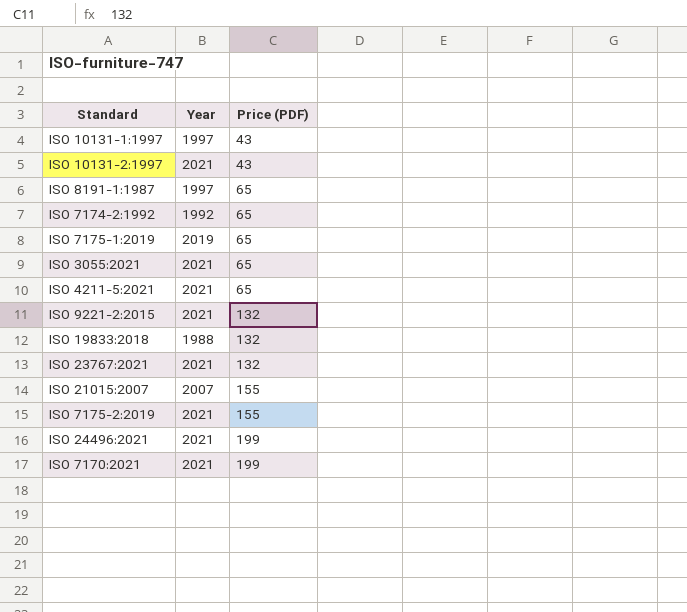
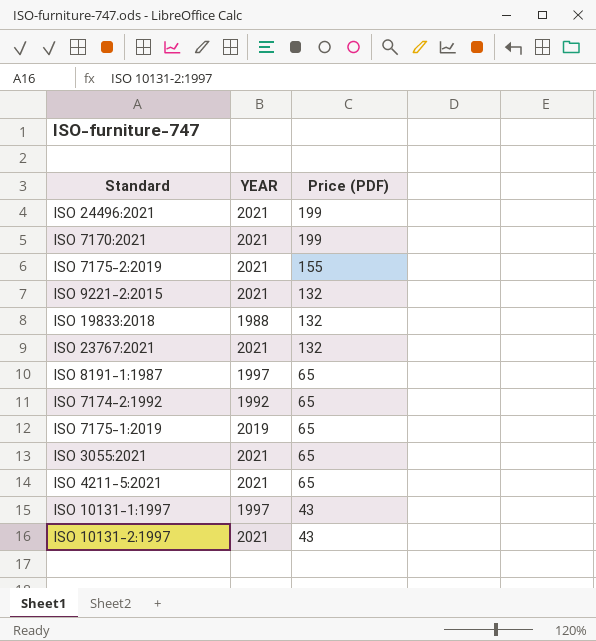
row order: Price (PDF) ascending -> Price (PDF) descending
column name: Year -> YEAR
row ISO 21015:2007: 2007 | 155 -> none

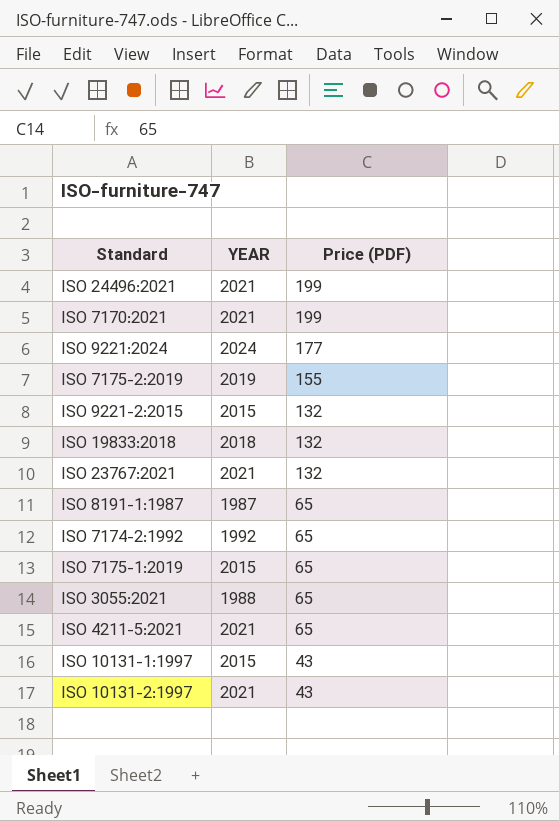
row ISO 9221:2024: none -> 2024 | 177
ISO 7175-2:2019 | YEAR: 2021 -> 2019
ISO 9221-2:2015 | YEAR: 2021 -> 2015
ISO 19833:2018 | YEAR: 1988 -> 2018
ISO 8191-1:1987 | YEAR: 1997 -> 1987
ISO 7175-1:2019 | YEAR: 2019 -> 2015
ISO 3055:2021 | YEAR: 2021 -> 1988
ISO 10131-1:1997 | YEAR: 1997 -> 2015

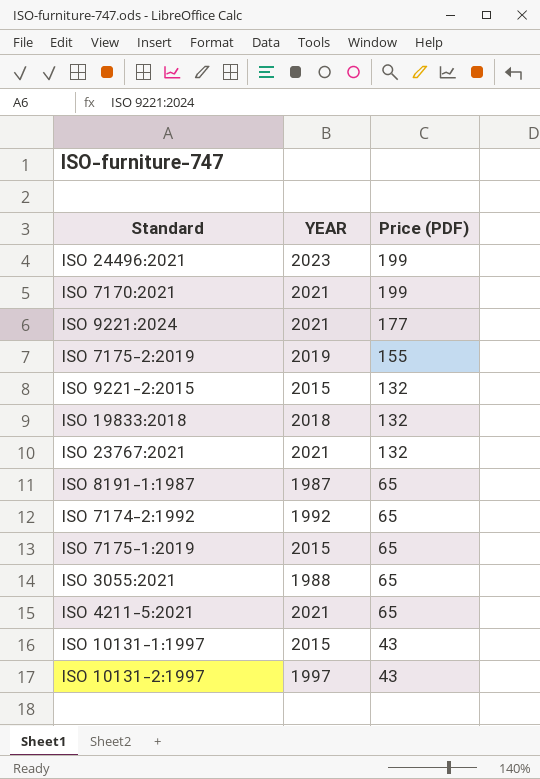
ISO 24496:2021 | YEAR: 2021 -> 2023
ISO 9221:2024 | YEAR: 2024 -> 2021
ISO 10131-2:1997 | YEAR: 2021 -> 1997

